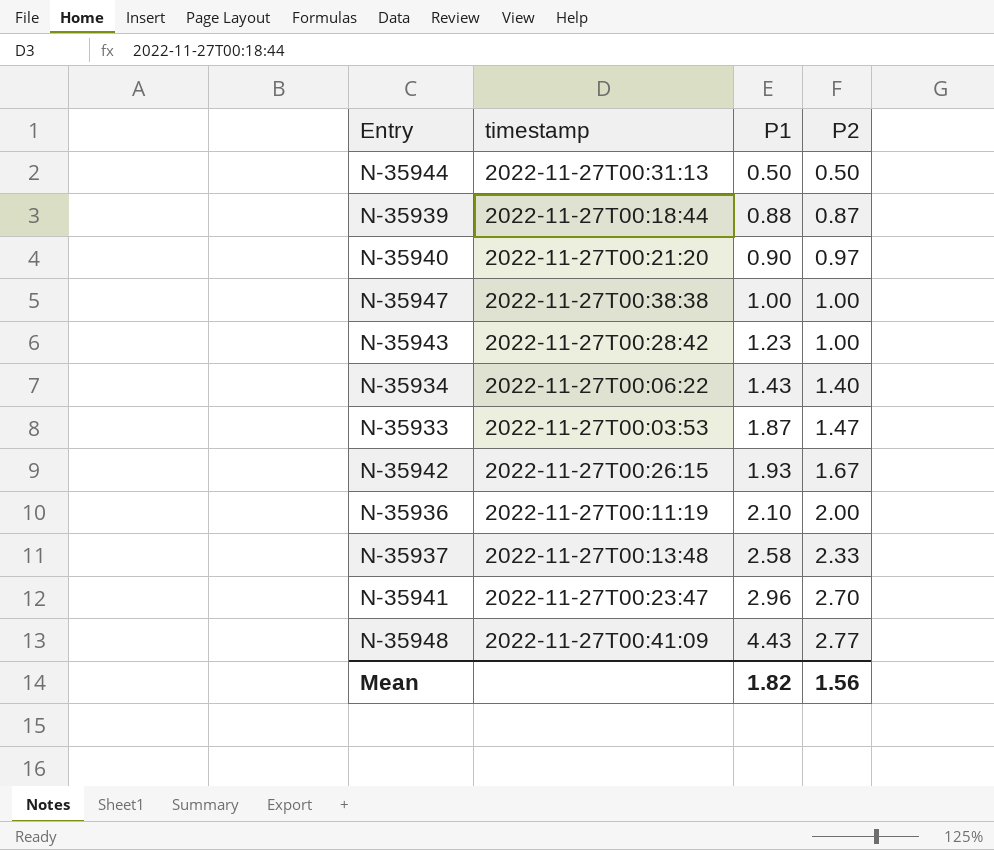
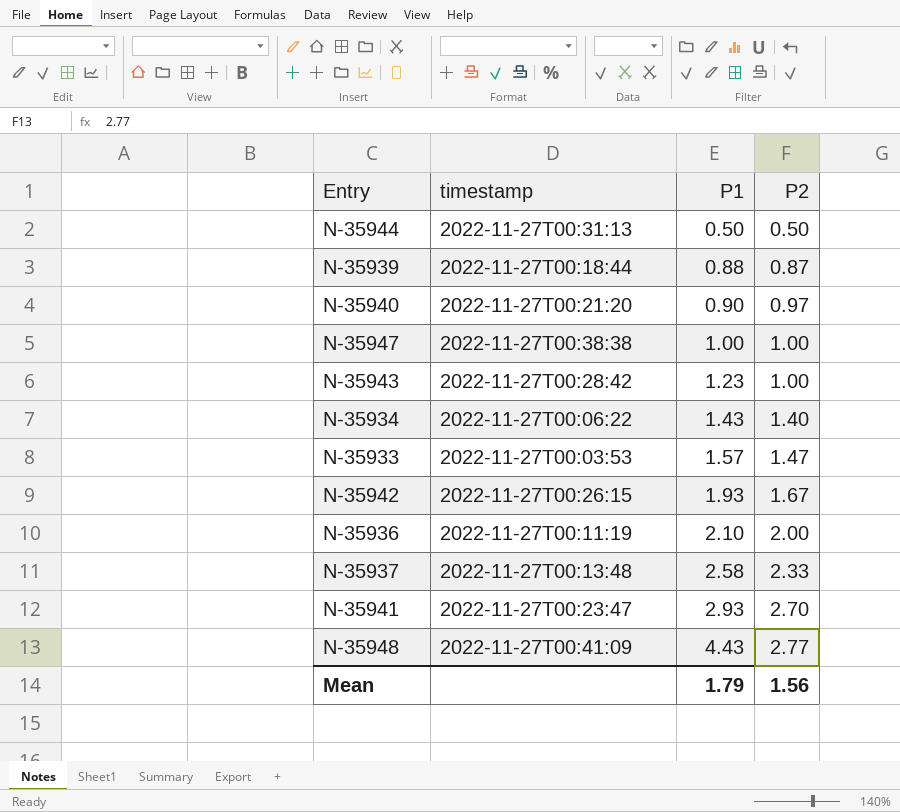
N-35933 | P1: 1.87 -> 1.57
N-35941 | P1: 2.96 -> 2.93
Mean | P1: 1.82 -> 1.79

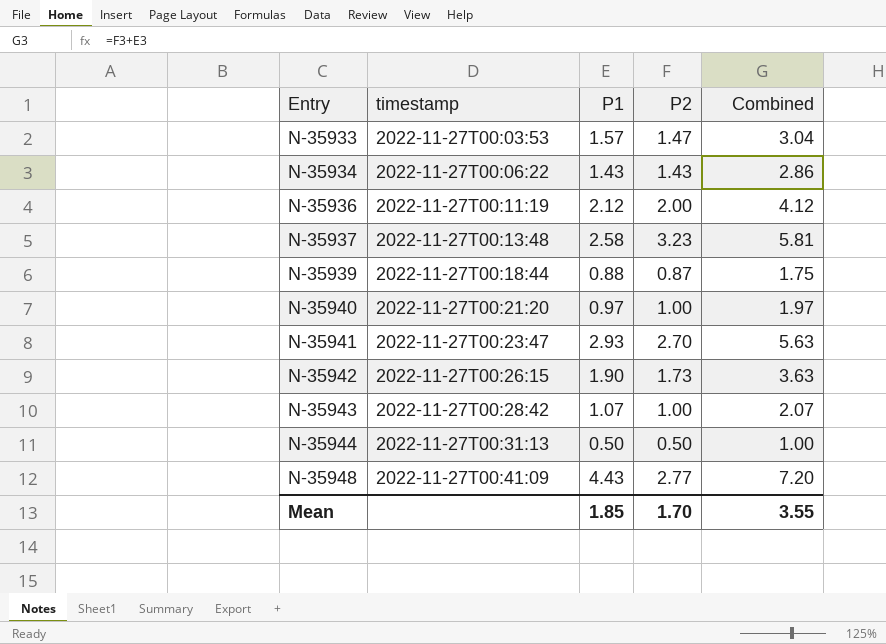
row order: P1 ascending -> Entry ascending
column Combined | formula: none -> [P1] + [P2]
row N-35947: 2022-11-27T00:38:38 | 1.00 | 1.00 -> none
N-35934 | P2: 1.40 -> 1.43
N-35936 | P1: 2.10 -> 2.12
N-35937 | P2: 2.33 -> 3.23
N-35940 | P1: 0.90 -> 0.97
N-35940 | P2: 0.97 -> 1.00
N-35942 | P1: 1.93 -> 1.90
N-35942 | P2: 1.67 -> 1.73
N-35943 | P1: 1.23 -> 1.07
Mean | P1: 1.79 -> 1.85
Mean | P2: 1.56 -> 1.70

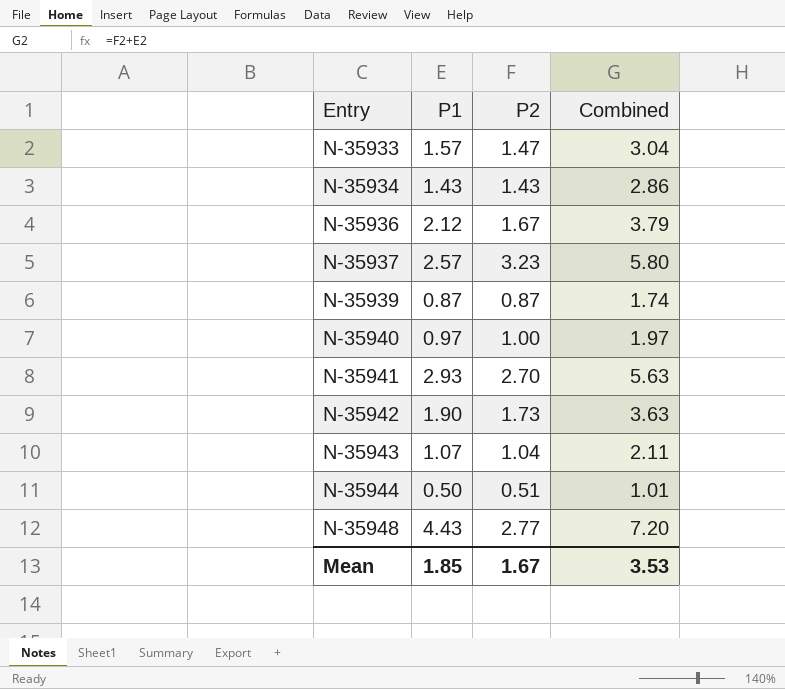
column timestamp | position: 2 -> none
N-35936 | P2: 2.00 -> 1.67
N-35936 | Combined: 4.12 -> 3.79
N-35937 | P1: 2.58 -> 2.57
N-35937 | Combined: 5.81 -> 5.80
N-35939 | P1: 0.88 -> 0.87
N-35939 | Combined: 1.75 -> 1.74
N-35943 | P2: 1.00 -> 1.04
N-35943 | Combined: 2.07 -> 2.11
N-35944 | P2: 0.50 -> 0.51
N-35944 | Combined: 1.00 -> 1.01
Mean | P2: 1.70 -> 1.67
Mean | Combined: 3.55 -> 3.53

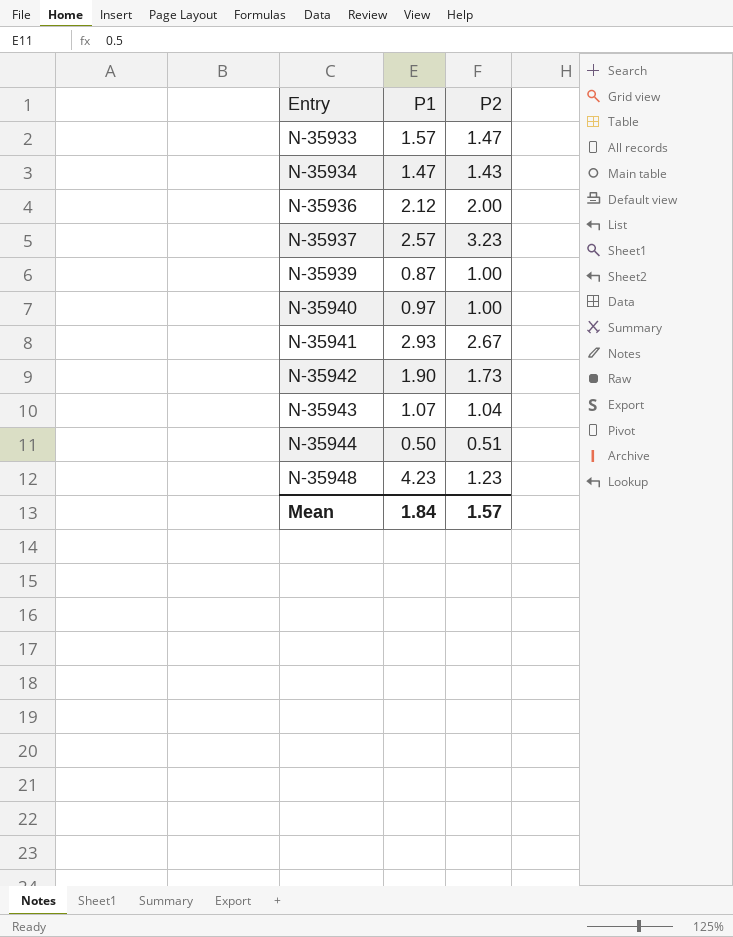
column Combined | formula: [P1] + [P2] -> none
N-35934 | P1: 1.43 -> 1.47
N-35936 | P2: 1.67 -> 2.00
N-35939 | P2: 0.87 -> 1.00
N-35941 | P2: 2.70 -> 2.67
N-35948 | P1: 4.43 -> 4.23
N-35948 | P2: 2.77 -> 1.23
Mean | P1: 1.85 -> 1.84
Mean | P2: 1.67 -> 1.57

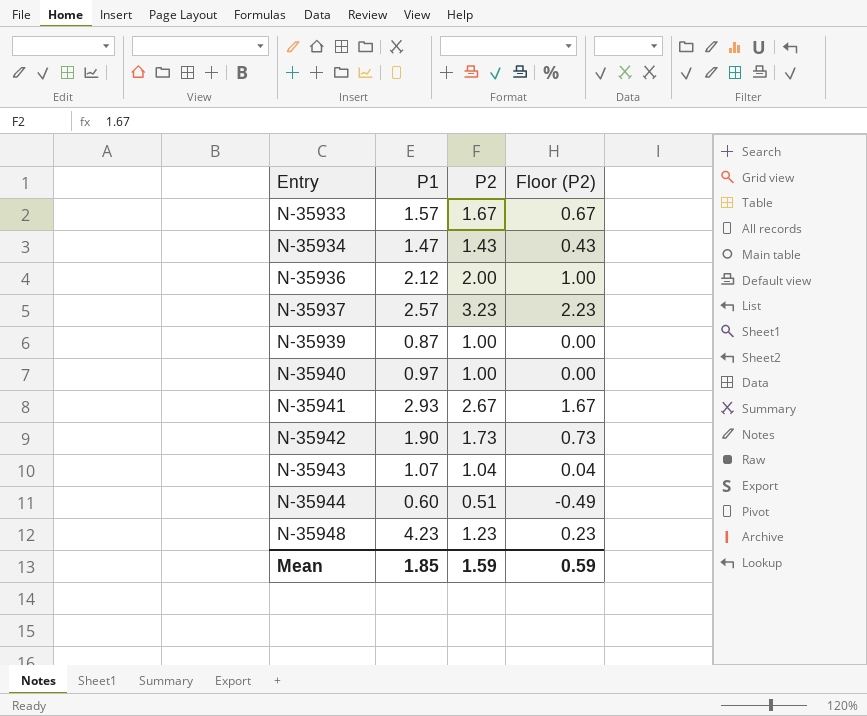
column Floor (P2) | formula: none -> [P2] - 1
N-35933 | P2: 1.47 -> 1.67
N-35944 | P1: 0.50 -> 0.60
Mean | P1: 1.84 -> 1.85
Mean | P2: 1.57 -> 1.59

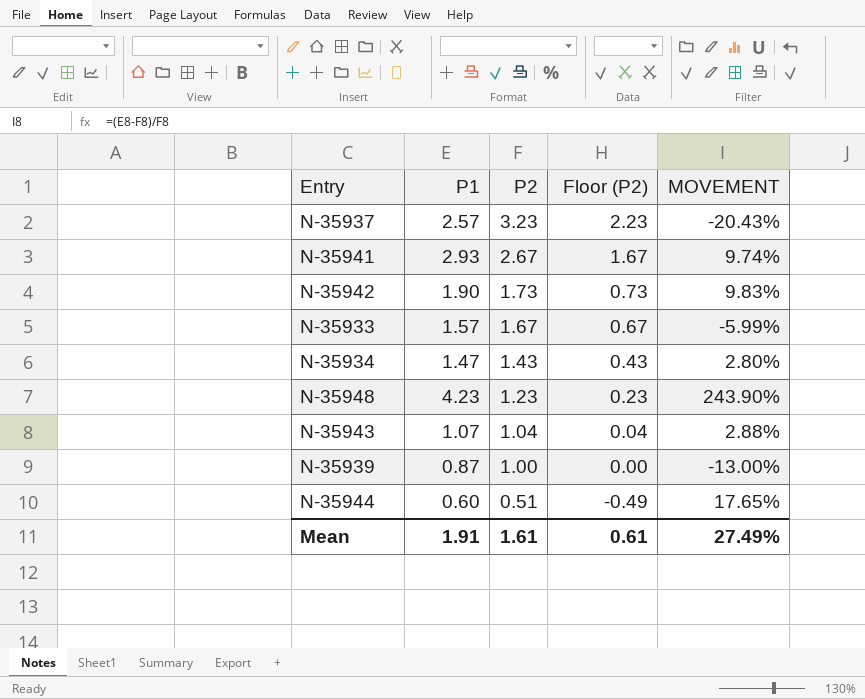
row order: Entry ascending -> P2 descending
column MOVEMENT | formula: none -> ([P1] - [P2]) / [P2]
row N-35936: 2.12 | 2.00 | 1.00 -> none
row N-35940: 0.97 | 1.00 | 0.00 -> none
Mean | P1: 1.85 -> 1.91
Mean | P2: 1.59 -> 1.61
Mean | Floor (P2): 0.59 -> 0.61

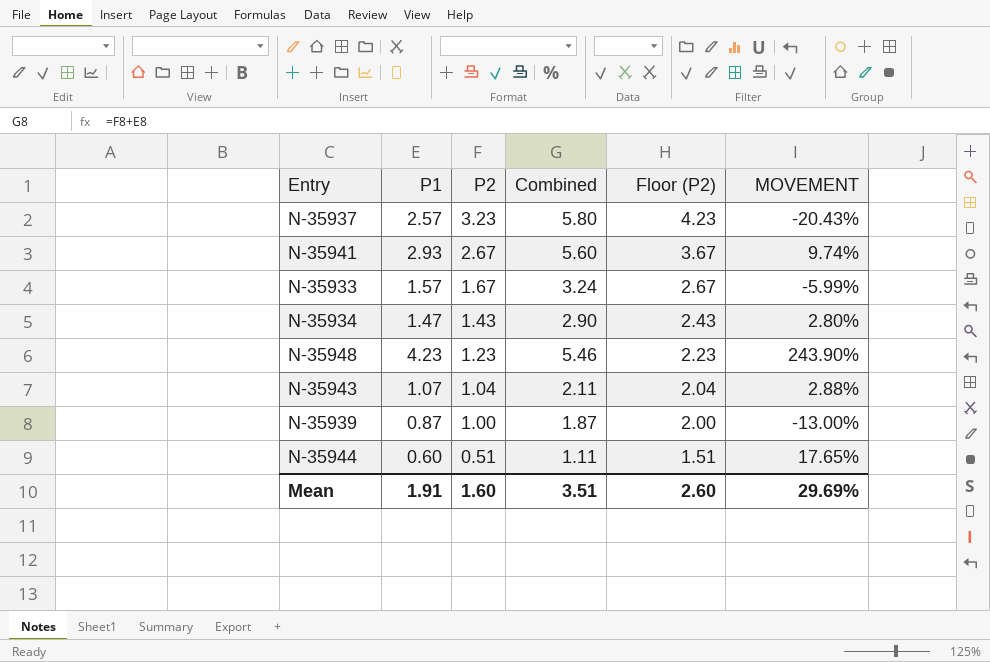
column Combined | formula: none -> [P1] + [P2]
column Floor (P2) | formula: [P2] - 1 -> [P2] + 1
row N-35942: 1.90 | 1.73 | 0.73 | 9.83% -> none
Mean | P2: 1.61 -> 1.60
Mean | Floor (P2): 0.61 -> 2.60
Mean | MOVEMENT: 27.49% -> 29.69%

